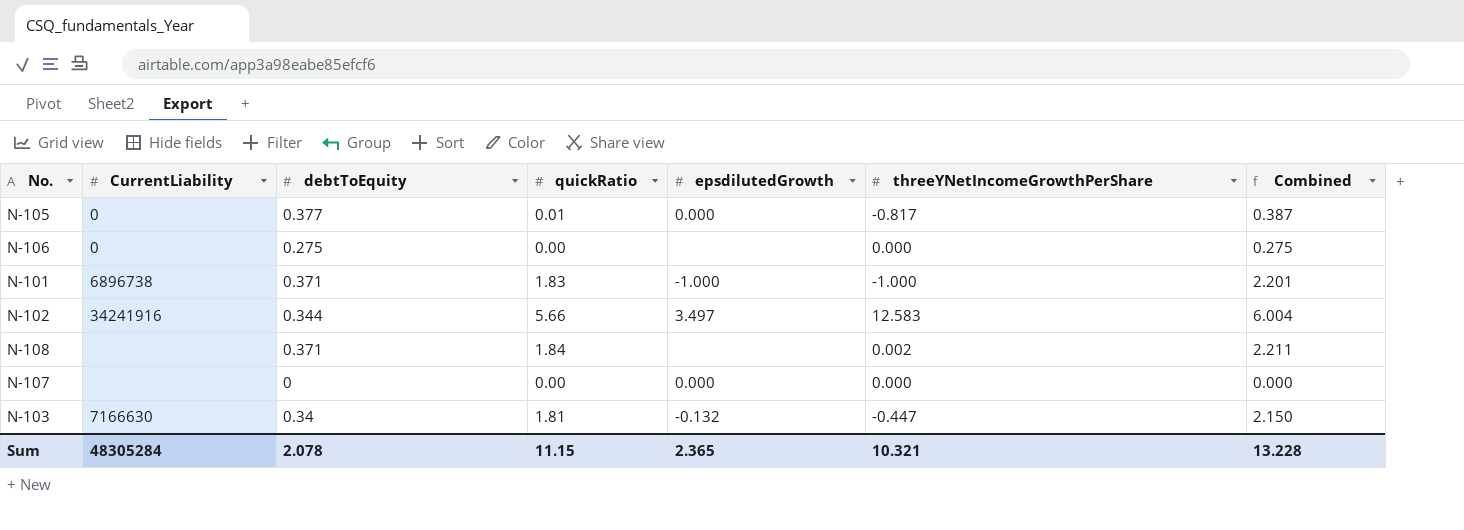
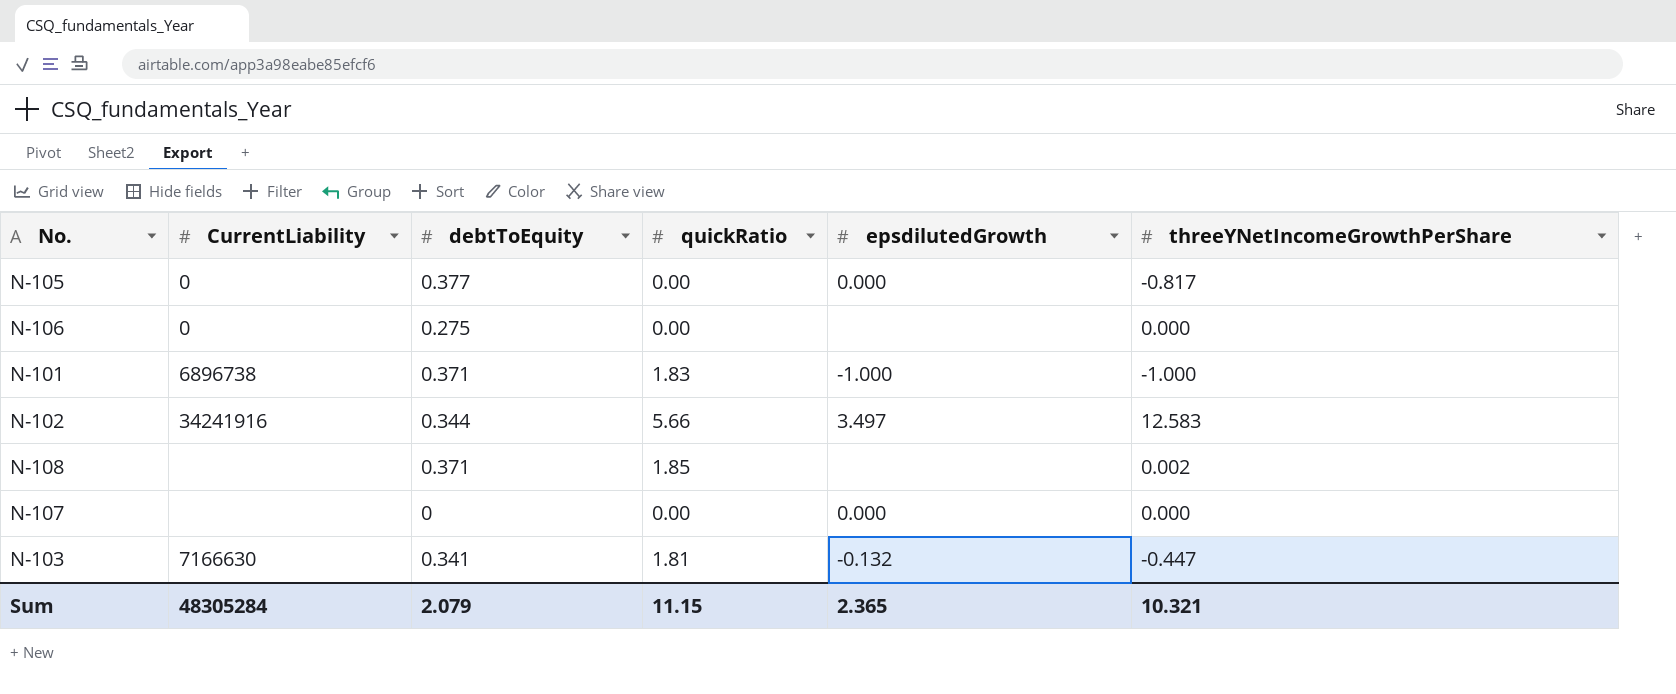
column Combined | formula: [debtToEquity] + [quickRatio] -> none
N-105 | quickRatio: 0.01 -> 0.00
N-108 | quickRatio: 1.84 -> 1.85
N-103 | debtToEquity: 0.34 -> 0.341
Sum | debtToEquity: 2.078 -> 2.079

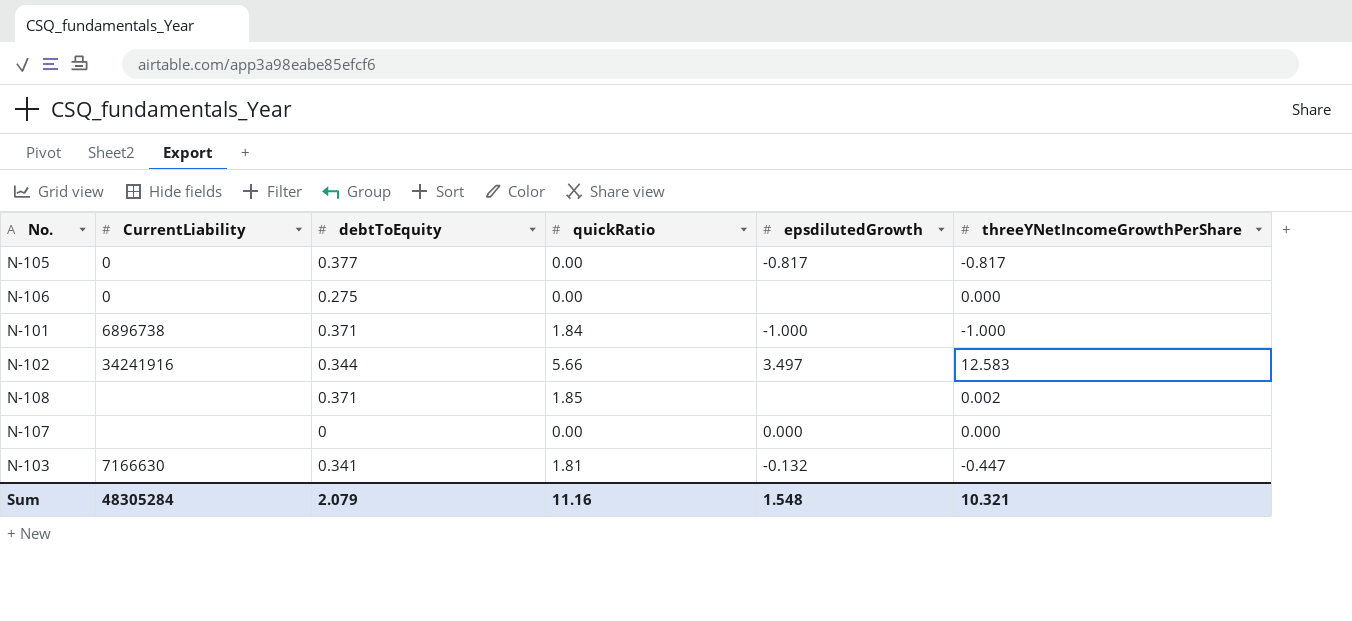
N-105 | epsdilutedGrowth: 0.000 -> -0.817
N-101 | quickRatio: 1.83 -> 1.84
Sum | quickRatio: 11.15 -> 11.16
Sum | epsdilutedGrowth: 2.365 -> 1.548

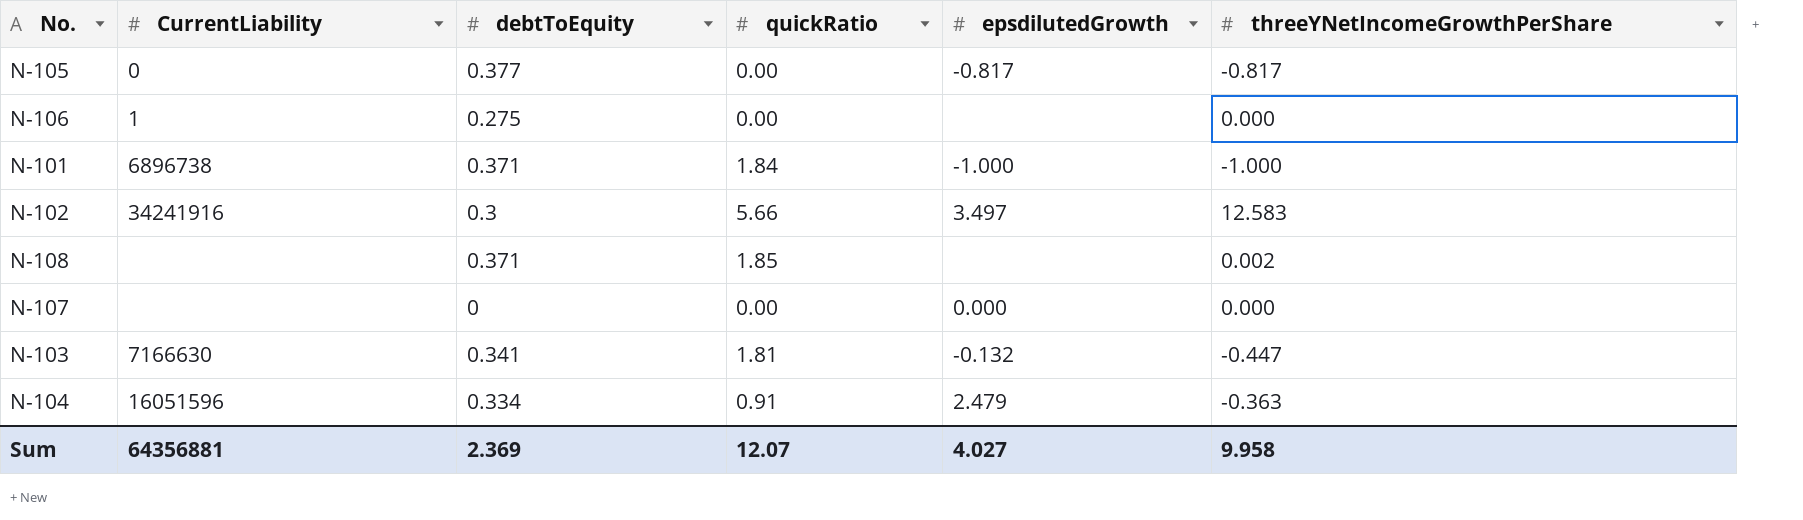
N-106 | CurrentLiability: 0 -> 1
N-102 | debtToEquity: 0.344 -> 0.3
row N-104: none -> 16051596 | 0.334 | 0.91 | 2.479 | -0.363
Sum | CurrentLiability: 48305284 -> 64356881
Sum | debtToEquity: 2.079 -> 2.369
Sum | quickRatio: 11.16 -> 12.07
Sum | epsdilutedGrowth: 1.548 -> 4.027
Sum | threeYNetIncomeGrowthPerShare: 10.321 -> 9.958

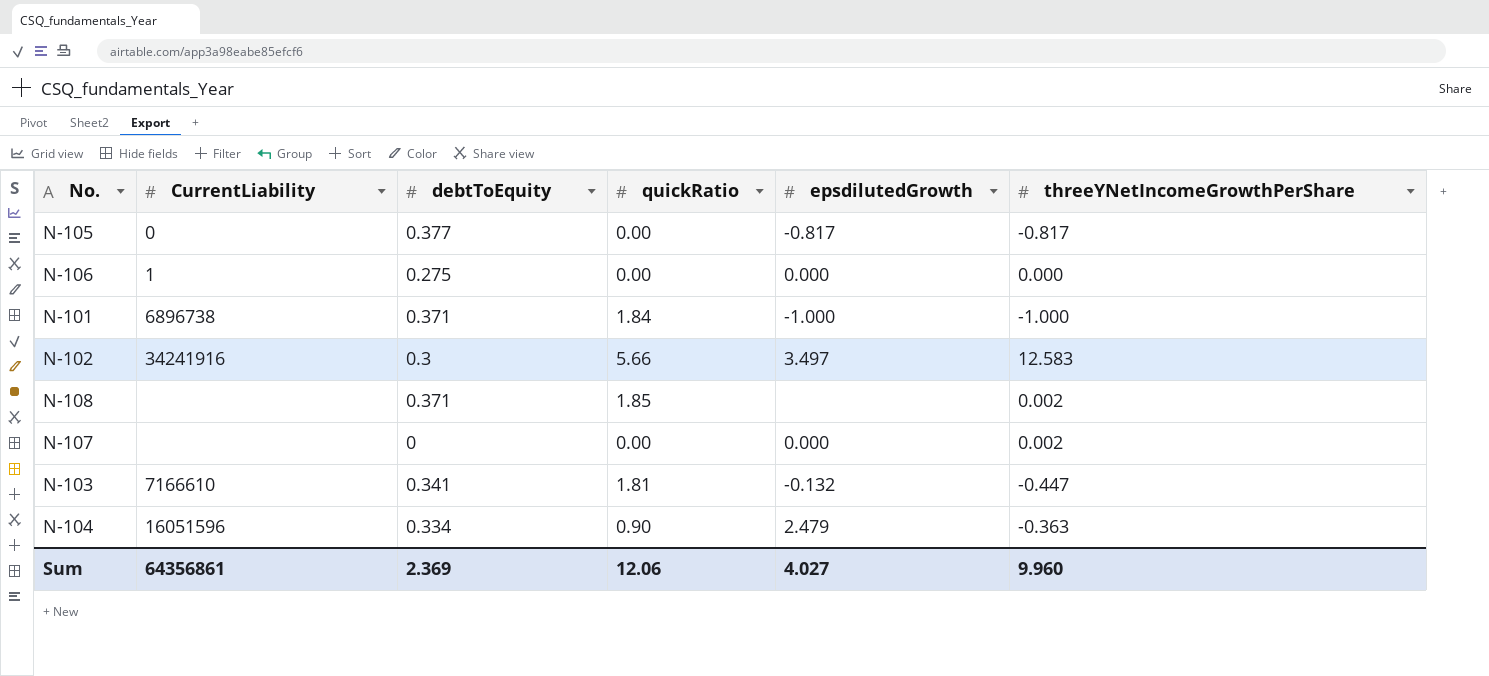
N-106 | epsdilutedGrowth: none -> 0.000
N-107 | threeYNetIncomeGrowthPerShare: 0.000 -> 0.002
N-103 | CurrentLiability: 7166630 -> 7166610
N-104 | quickRatio: 0.91 -> 0.90
Sum | CurrentLiability: 64356881 -> 64356861
Sum | quickRatio: 12.07 -> 12.06
Sum | threeYNetIncomeGrowthPerShare: 9.958 -> 9.960

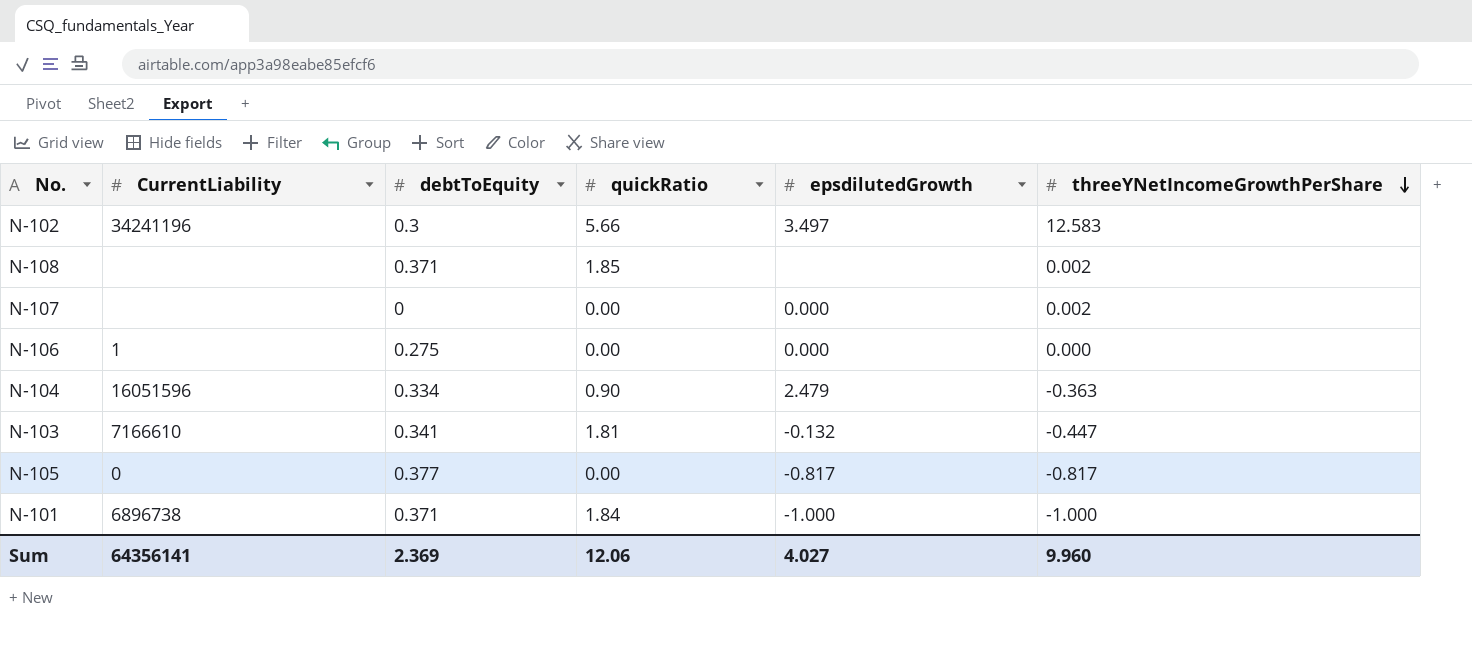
row order: none -> threeYNetIncomeGrowthPerShare descending
N-102 | CurrentLiability: 34241916 -> 34241196
Sum | CurrentLiability: 64356861 -> 64356141

